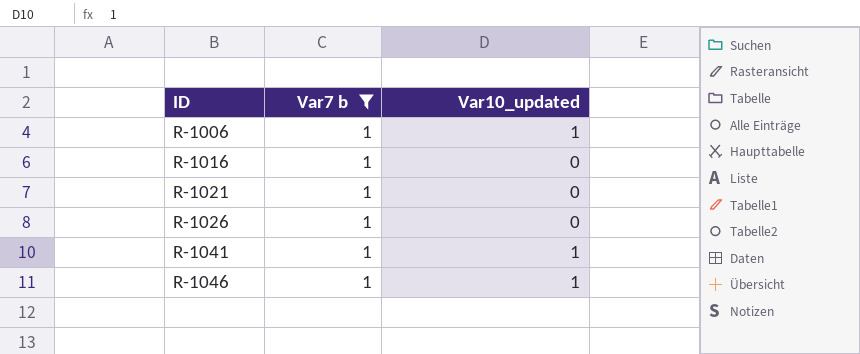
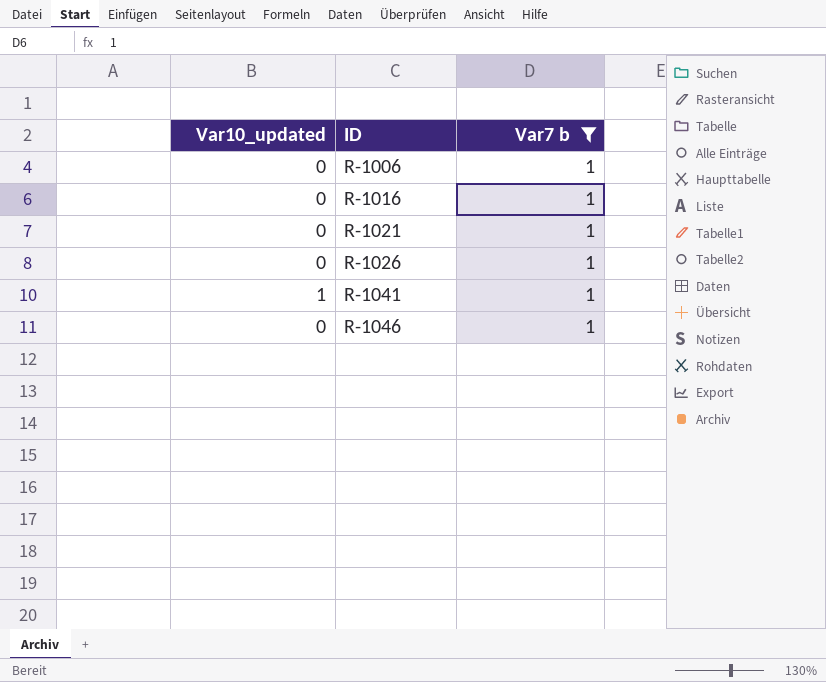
column Var10_updated | position: 3 -> 1
R-1006 | Var10_updated: 1 -> 0
R-1046 | Var10_updated: 1 -> 0

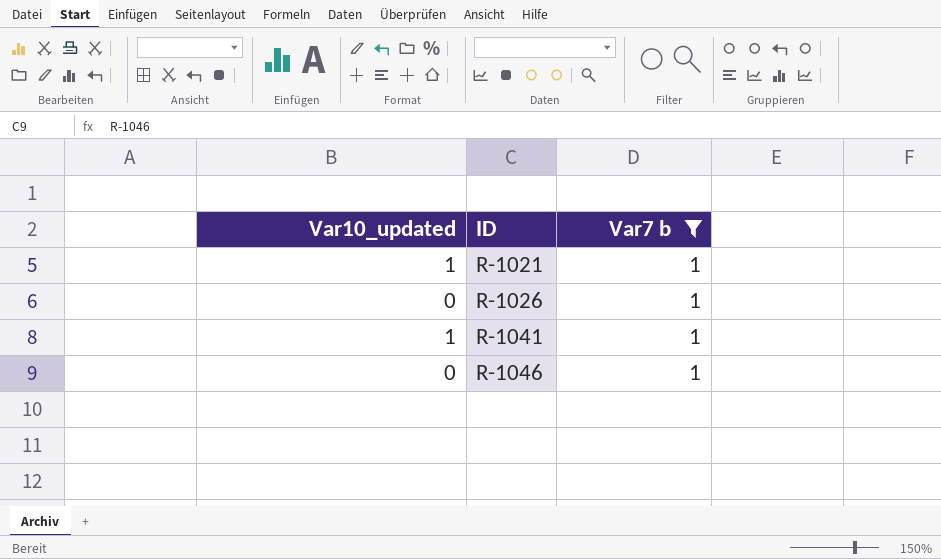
row R-1006: 0 | 1 -> none
row R-1016: 0 | 1 -> none
R-1021 | Var10_updated: 0 -> 1

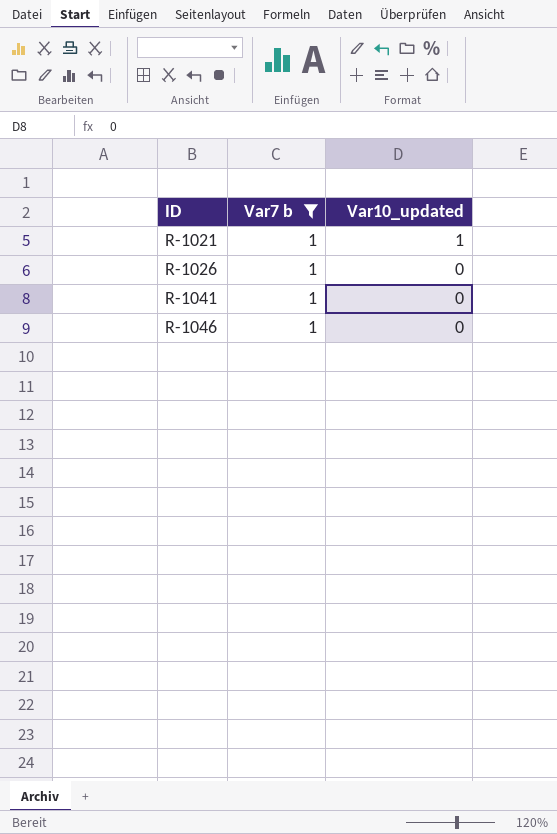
column Var10_updated | position: 1 -> 3
R-1041 | Var10_updated: 1 -> 0

